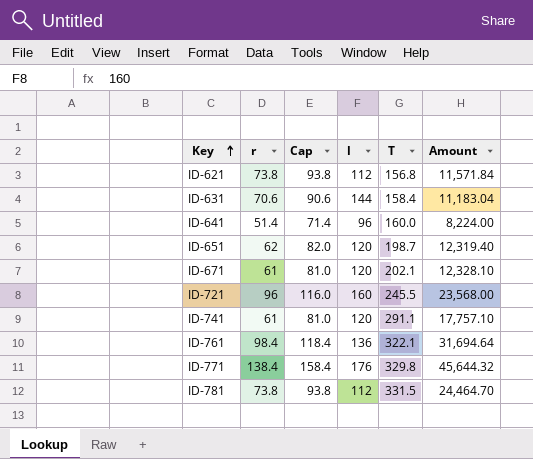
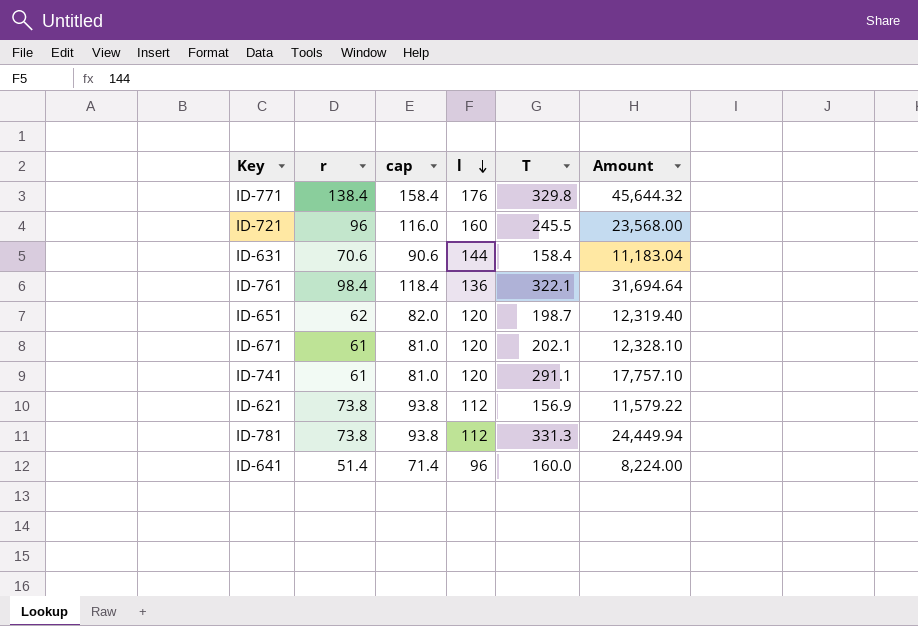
row order: Key ascending -> l descending
column name: Cap -> cap
ID-621 | T: 156.8 -> 156.9
ID-621 | Amount: 11,571.84 -> 11,579.22
ID-781 | T: 331.5 -> 331.3
ID-781 | Amount: 24,464.70 -> 24,449.94

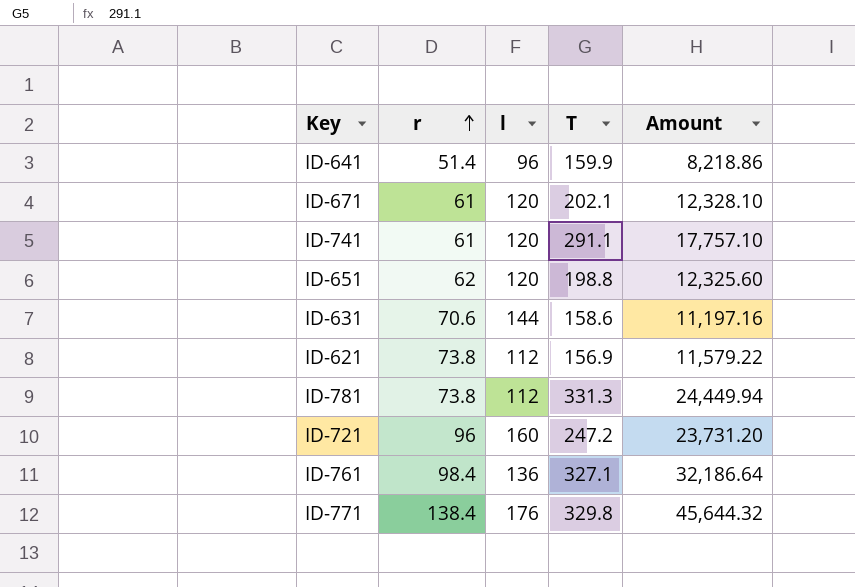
row order: l descending -> r ascending
column cap | formula: [r] + 20 -> none
ID-641 | T: 160.0 -> 159.9
ID-641 | Amount: 8,224.00 -> 8,218.86
ID-651 | T: 198.7 -> 198.8
ID-651 | Amount: 12,319.40 -> 12,325.60
ID-631 | T: 158.4 -> 158.6
ID-631 | Amount: 11,183.04 -> 11,197.16
ID-721 | T: 245.5 -> 247.2
ID-721 | Amount: 23,568.00 -> 23,731.20
ID-761 | T: 322.1 -> 327.1
ID-761 | Amount: 31,694.64 -> 32,186.64

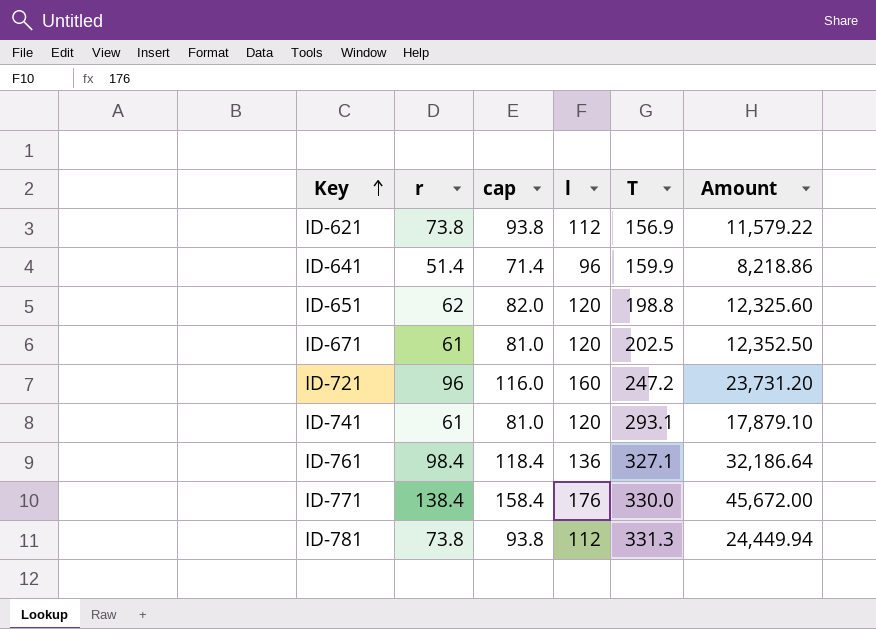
row order: r ascending -> Key ascending
column cap | formula: none -> [r] + 20
row ID-631: 70.6 | 144 | 158.6 | 11,197.16 -> none
ID-671 | T: 202.1 -> 202.5
ID-671 | Amount: 12,328.10 -> 12,352.50
ID-741 | T: 291.1 -> 293.1
ID-741 | Amount: 17,757.10 -> 17,879.10
ID-771 | T: 329.8 -> 330.0
ID-771 | Amount: 45,644.32 -> 45,672.00

